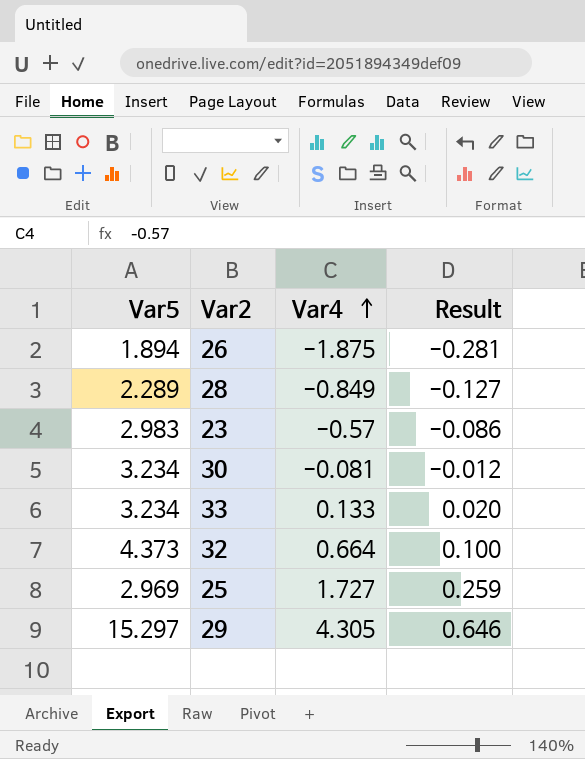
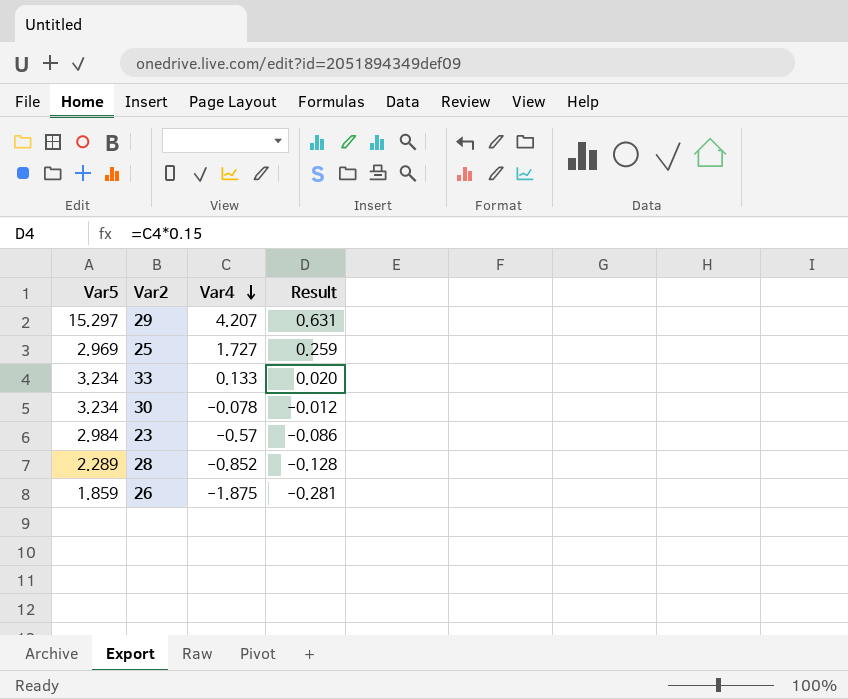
row order: Var4 ascending -> Var4 descending
row 32: 4.373 | 0.664 | 0.100 -> none
29 | Var4: 4.305 -> 4.207
29 | Result: 0.646 -> 0.631
30 | Var4: -0.081 -> -0.078
23 | Var5: 2.983 -> 2.984
28 | Var4: -0.849 -> -0.852
28 | Result: -0.127 -> -0.128
26 | Var5: 1.894 -> 1.859

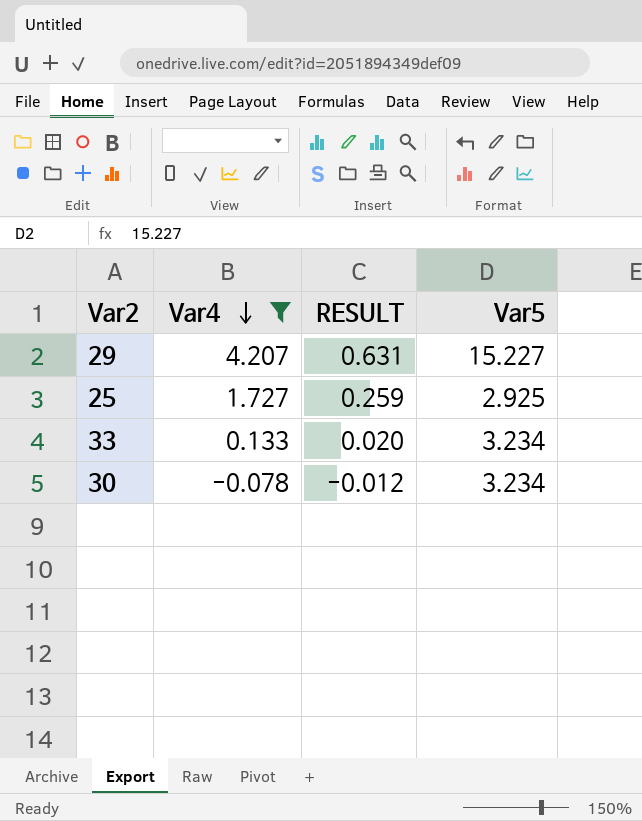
filter: none -> Var4 >= -0.078
column name: Result -> RESULT
column Var5 | position: 1 -> 4
29 | Var5: 15.297 -> 15.227
25 | Var5: 2.969 -> 2.925

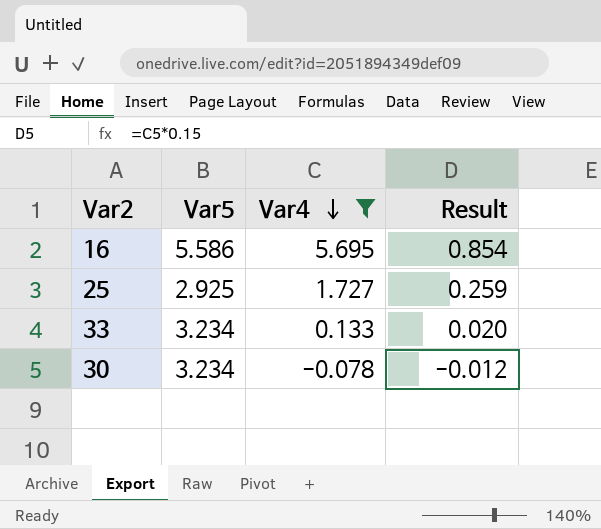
column Var5 | position: 4 -> 2
column name: RESULT -> Result
row 29: 4.207 | 0.631 | 15.227 -> none
row 16: none -> 5.586 | 5.695 | 0.854

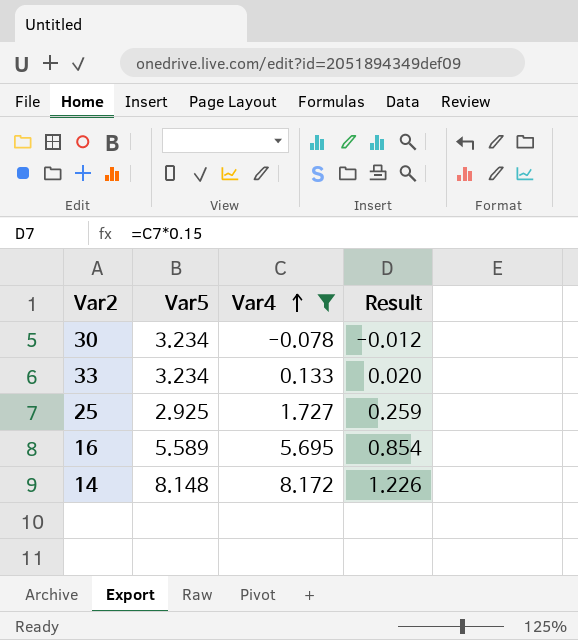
row order: Var4 descending -> Var4 ascending
16 | Var5: 5.586 -> 5.589
row 14: none -> 8.148 | 8.172 | 1.226

